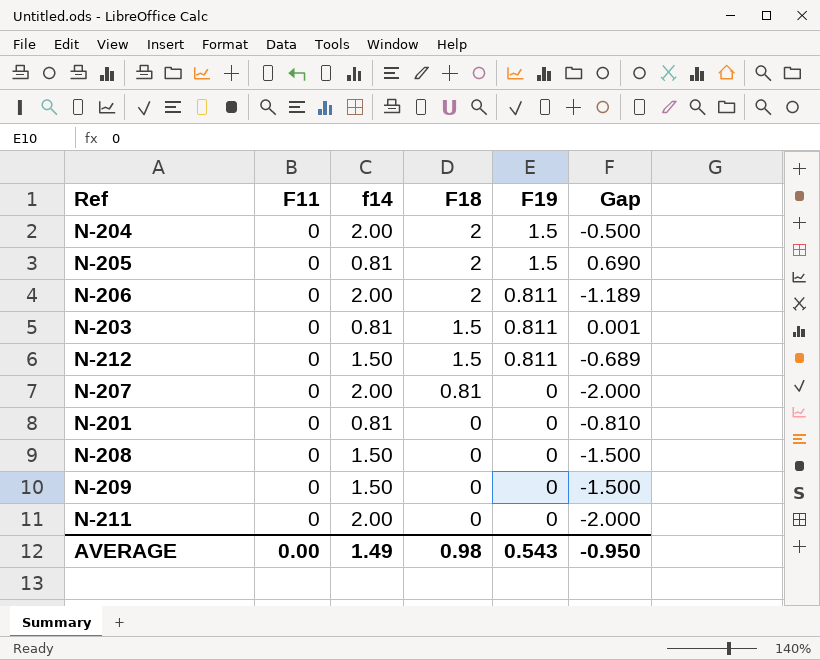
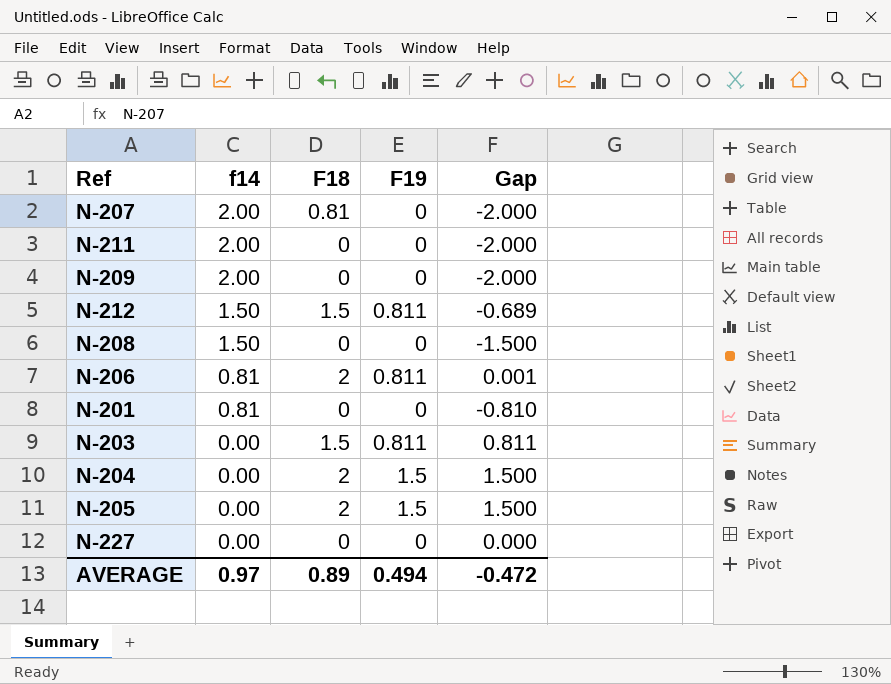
row order: F18 descending -> f14 descending
column F11 | position: 2 -> none
N-209 | f14: 1.50 -> 2.00
N-209 | Gap: -1.500 -> -2.000
N-206 | f14: 2.00 -> 0.81
N-206 | Gap: -1.189 -> 0.001
N-203 | f14: 0.81 -> 0.00
N-203 | Gap: 0.001 -> 0.811
N-204 | f14: 2.00 -> 0.00
N-204 | Gap: -0.500 -> 1.500
N-205 | f14: 0.81 -> 0.00
N-205 | Gap: 0.690 -> 1.500
row N-227: none -> 0.00 | 0 | 0 | 0.000
AVERAGE | f14: 1.49 -> 0.97
AVERAGE | F18: 0.98 -> 0.89
AVERAGE | F19: 0.543 -> 0.494
AVERAGE | Gap: -0.950 -> -0.472

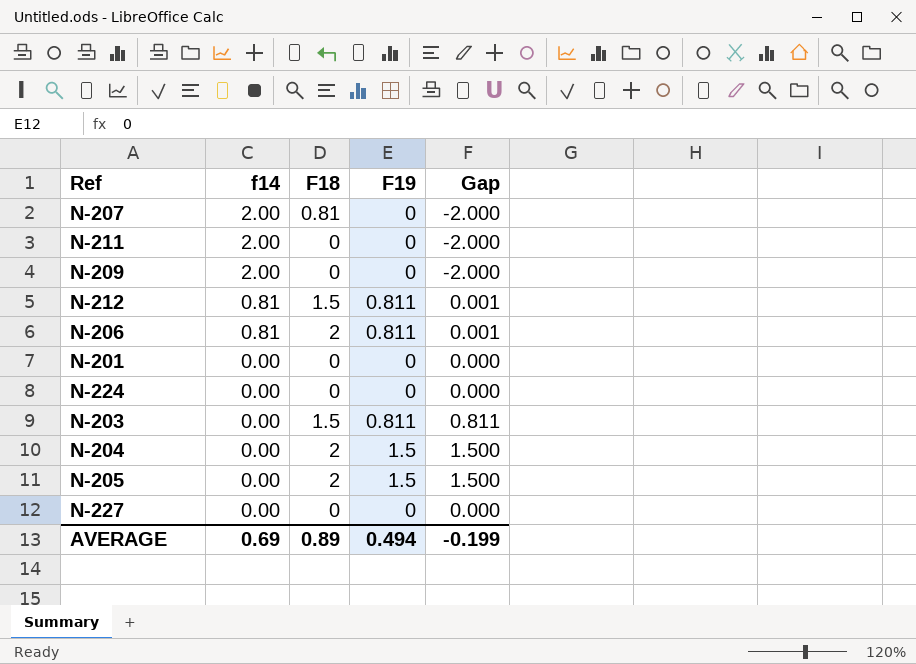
row N-208: 1.50 | 0 | 0 | -1.500 -> none
N-212 | f14: 1.50 -> 0.81
N-212 | Gap: -0.689 -> 0.001
N-201 | f14: 0.81 -> 0.00
N-201 | Gap: -0.810 -> 0.000
row N-224: none -> 0.00 | 0 | 0 | 0.000
AVERAGE | f14: 0.97 -> 0.69
AVERAGE | Gap: -0.472 -> -0.199

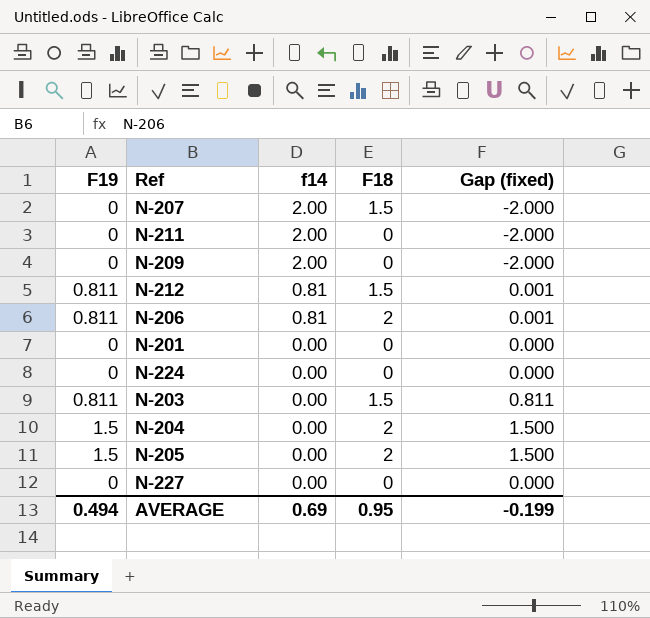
column F19 | position: 4 -> 1
column name: Gap -> Gap (fixed)
N-207 | F18: 0.81 -> 1.5
AVERAGE | F18: 0.89 -> 0.95

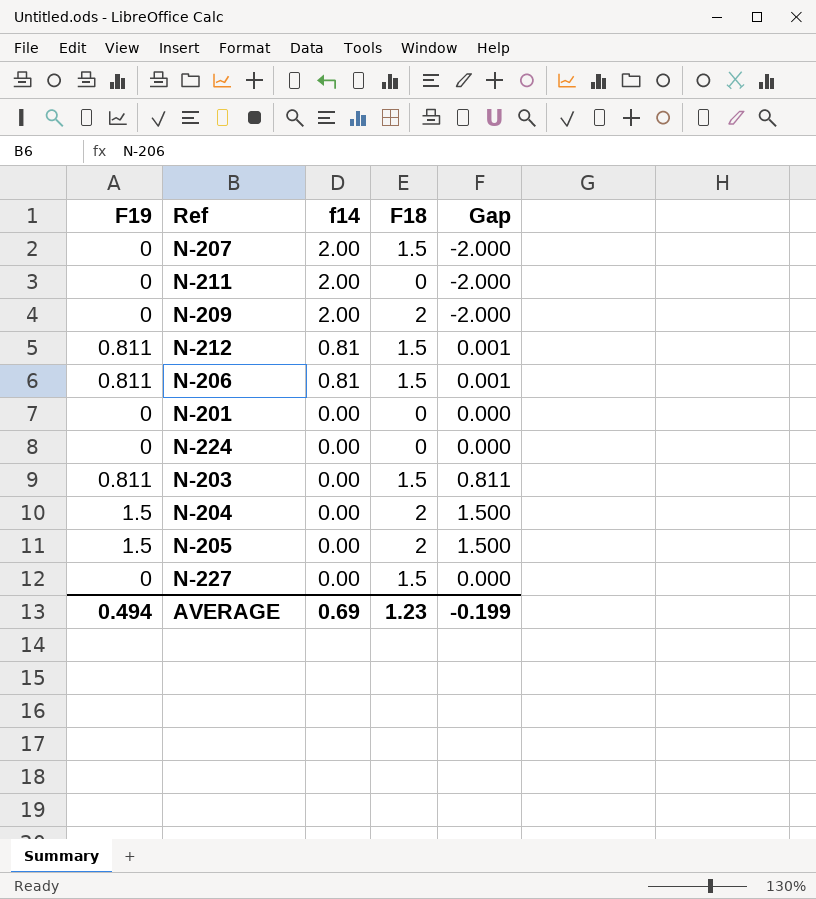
column name: Gap (fixed) -> Gap
N-209 | F18: 0 -> 2
N-206 | F18: 2 -> 1.5
N-227 | F18: 0 -> 1.5
AVERAGE | F18: 0.95 -> 1.23

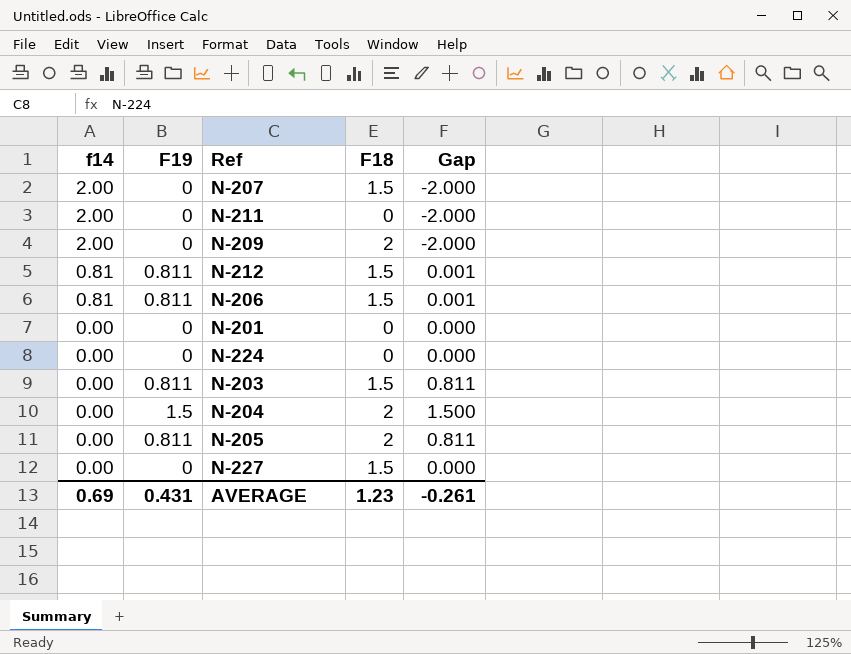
column f14 | position: 3 -> 1
N-205 | F19: 1.5 -> 0.811
N-205 | Gap: 1.500 -> 0.811
AVERAGE | F19: 0.494 -> 0.431
AVERAGE | Gap: -0.199 -> -0.261

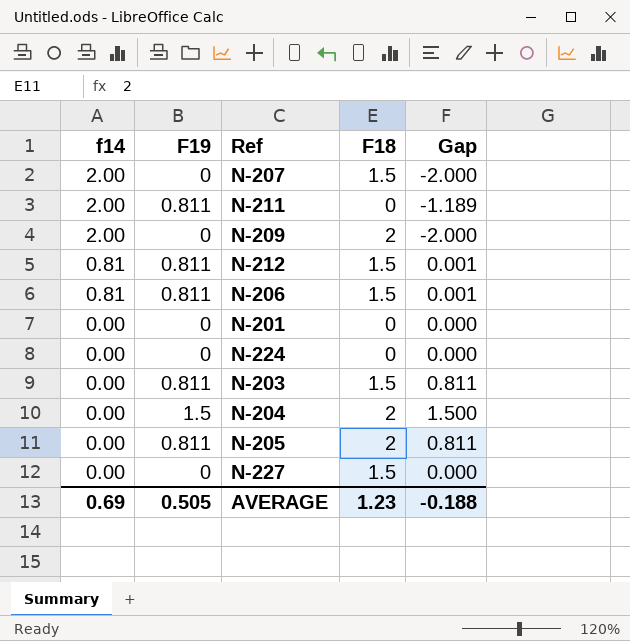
N-211 | F19: 0 -> 0.811
N-211 | Gap: -2.000 -> -1.189
AVERAGE | F19: 0.431 -> 0.505
AVERAGE | Gap: -0.261 -> -0.188

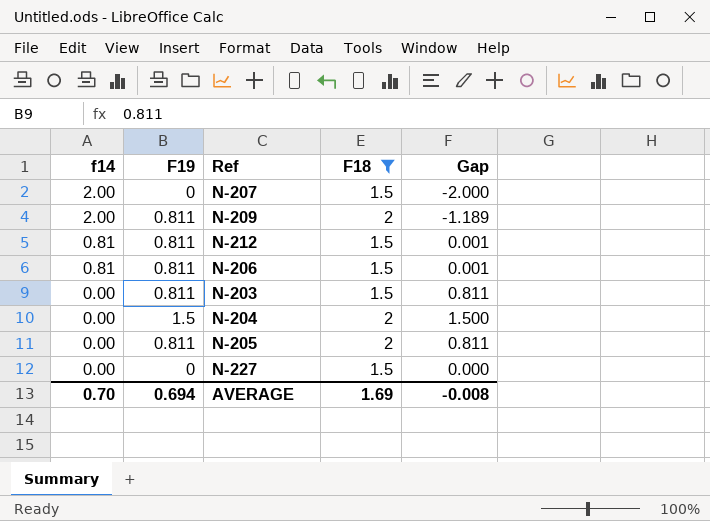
filter: none -> F18 != 0
N-209 | F19: 0 -> 0.811
N-209 | Gap: -2.000 -> -1.189
AVERAGE | f14: 0.69 -> 0.70
AVERAGE | F19: 0.505 -> 0.694
AVERAGE | F18: 1.23 -> 1.69
AVERAGE | Gap: -0.188 -> -0.008

